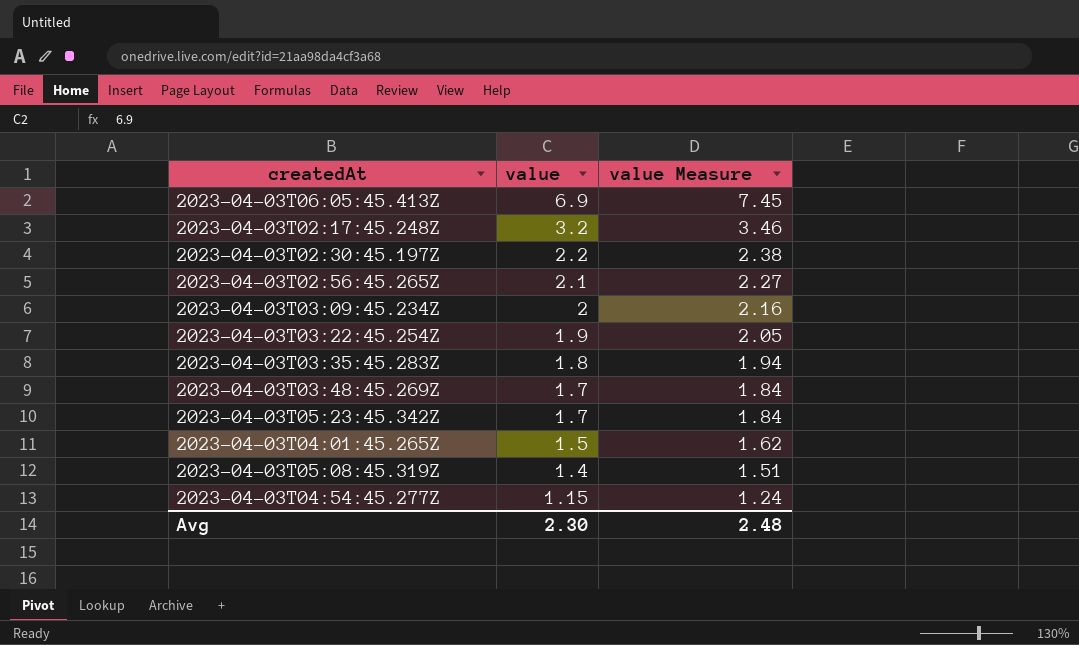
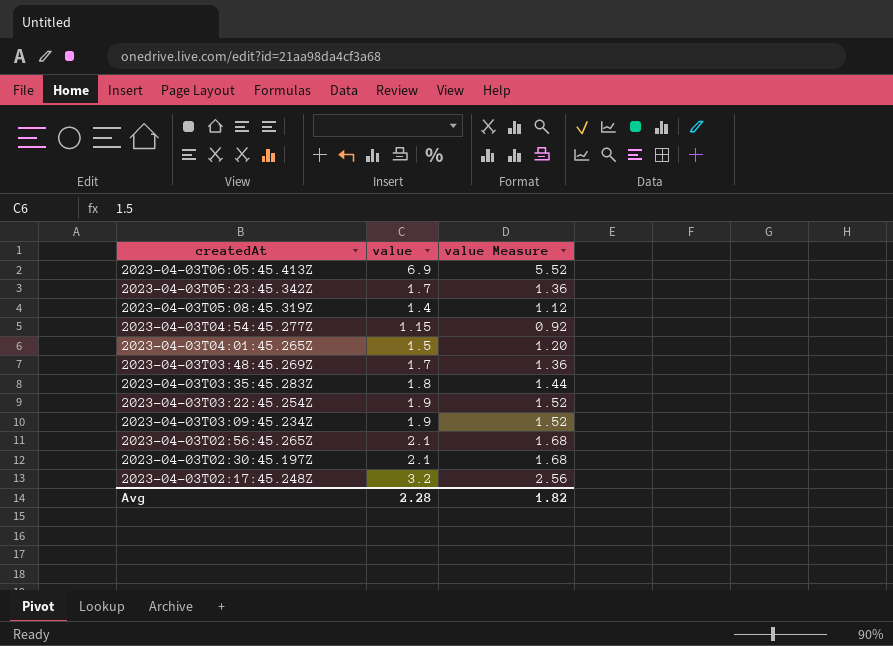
row order: value descending -> createdAt descending
column value Measure | formula: [value] * 1.08 -> [value] * 0.8
2023-04-03T03:09:45.234Z | value: 2 -> 1.9
2023-04-03T02:30:45.197Z | value: 2.2 -> 2.1
Avg | value: 2.30 -> 2.28
Avg | value Measure: 2.48 -> 1.82

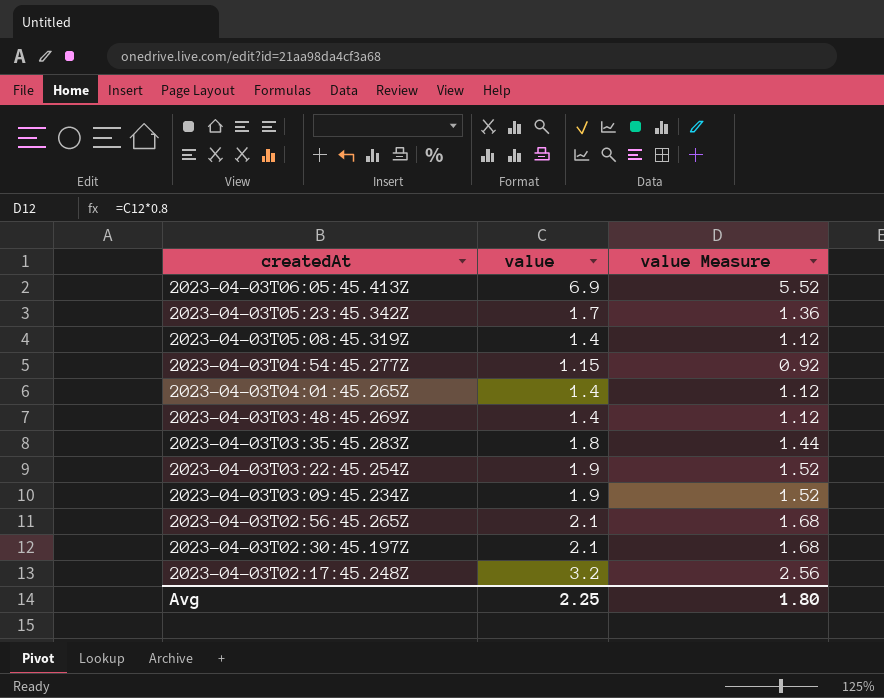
2023-04-03T04:01:45.265Z | value: 1.5 -> 1.4
2023-04-03T04:01:45.265Z | value Measure: 1.20 -> 1.12
2023-04-03T03:48:45.269Z | value: 1.7 -> 1.4
2023-04-03T03:48:45.269Z | value Measure: 1.36 -> 1.12
Avg | value: 2.28 -> 2.25
Avg | value Measure: 1.82 -> 1.80

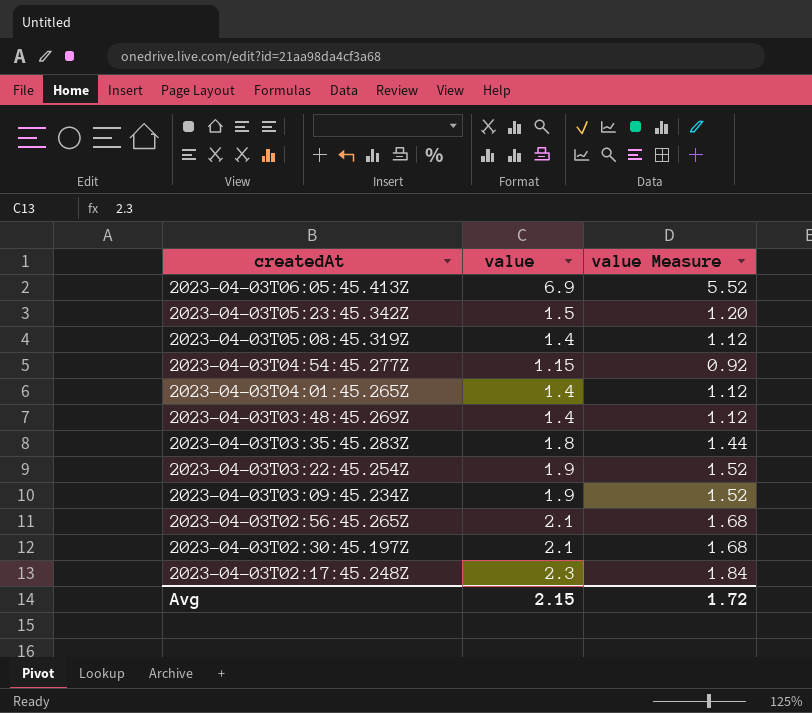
2023-04-03T05:23:45.342Z | value: 1.7 -> 1.5
2023-04-03T05:23:45.342Z | value Measure: 1.36 -> 1.20
2023-04-03T02:17:45.248Z | value: 3.2 -> 2.3
2023-04-03T02:17:45.248Z | value Measure: 2.56 -> 1.84
Avg | value: 2.25 -> 2.15
Avg | value Measure: 1.80 -> 1.72

